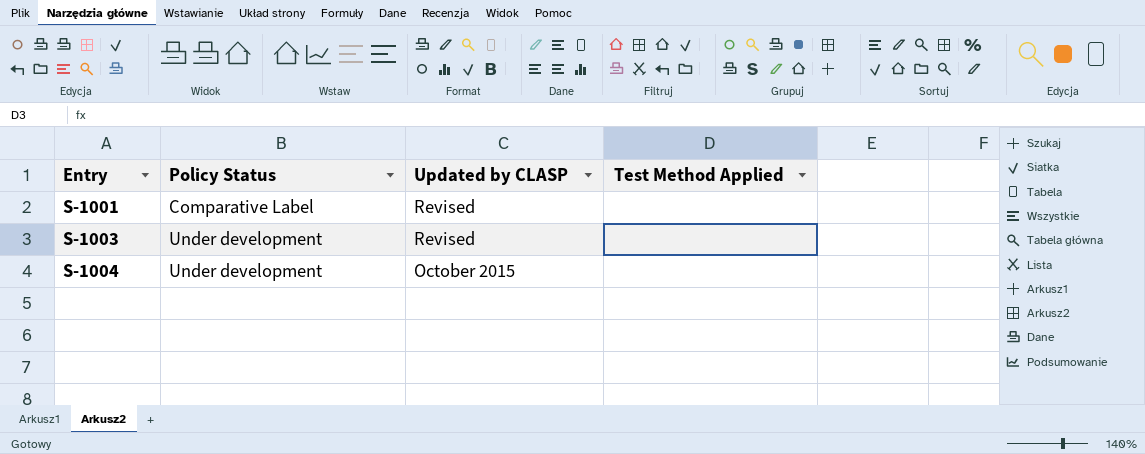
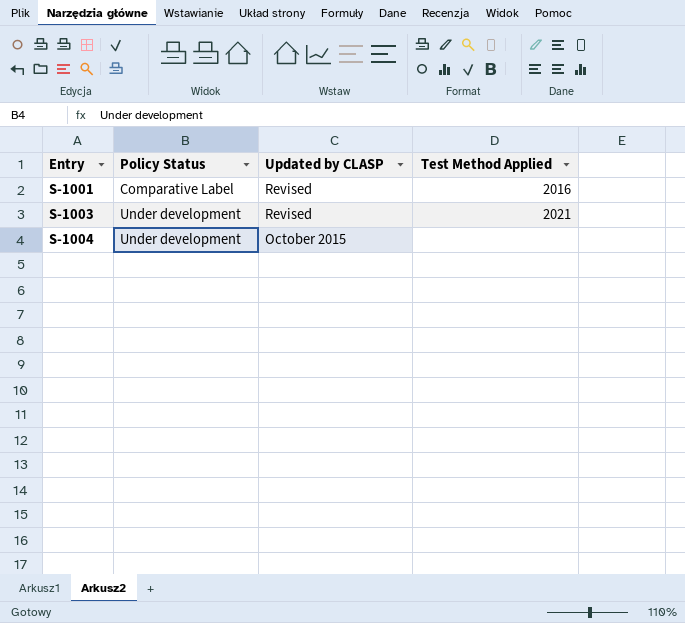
S-1001 | Test Method Applied: none -> 2016
S-1003 | Test Method Applied: none -> 2021

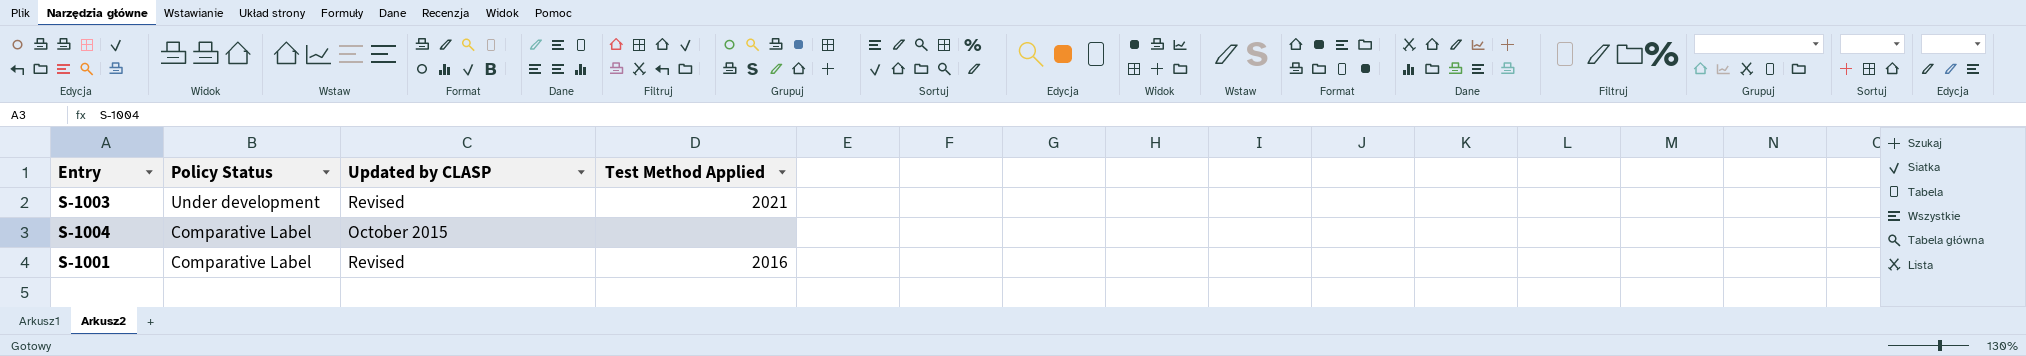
row order: Entry ascending -> Policy Status descending
S-1004 | Policy Status: Under development -> Comparative Label

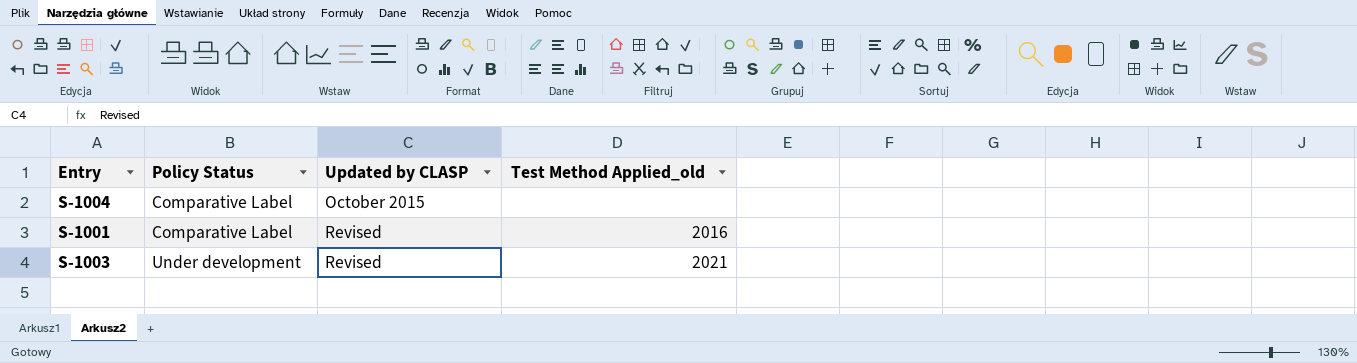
row order: Policy Status descending -> Policy Status ascending
column name: Test Method Applied -> Test Method Applied_old

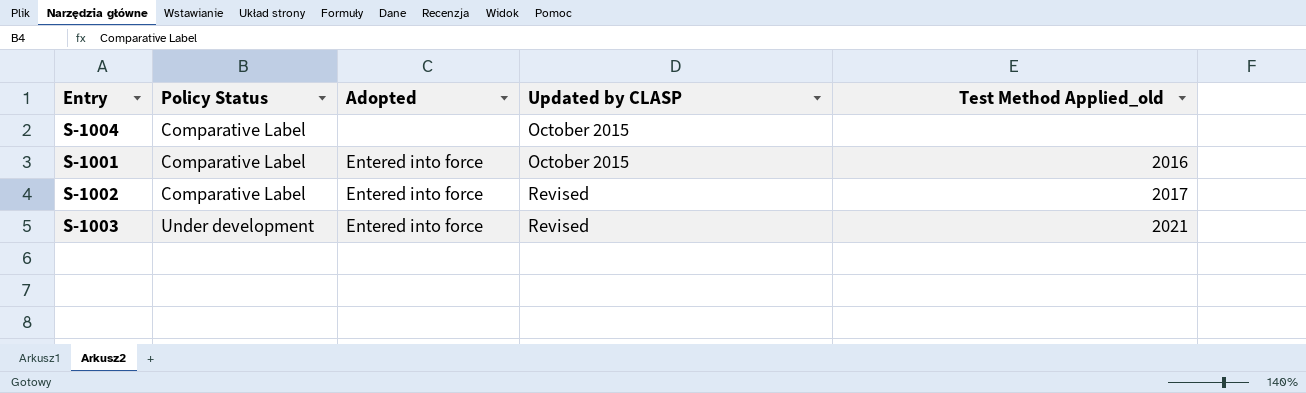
column Adopted | position: none -> 3
S-1001 | Updated by CLASP: Revised -> October 2015
row S-1002: none -> Comparative Label | Entered into force | Revised | 2017

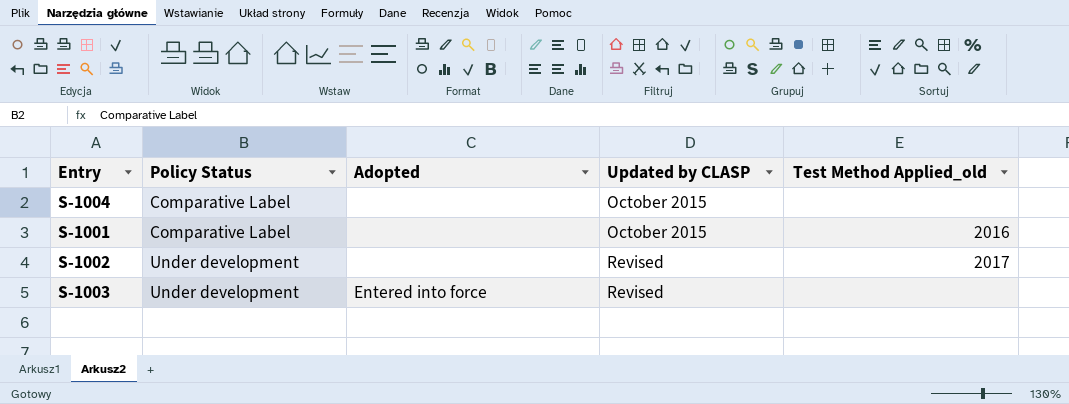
S-1001 | Adopted: Entered into force -> none
S-1002 | Policy Status: Comparative Label -> Under development
S-1002 | Adopted: Entered into force -> none
S-1003 | Test Method Applied_old: 2021 -> none

